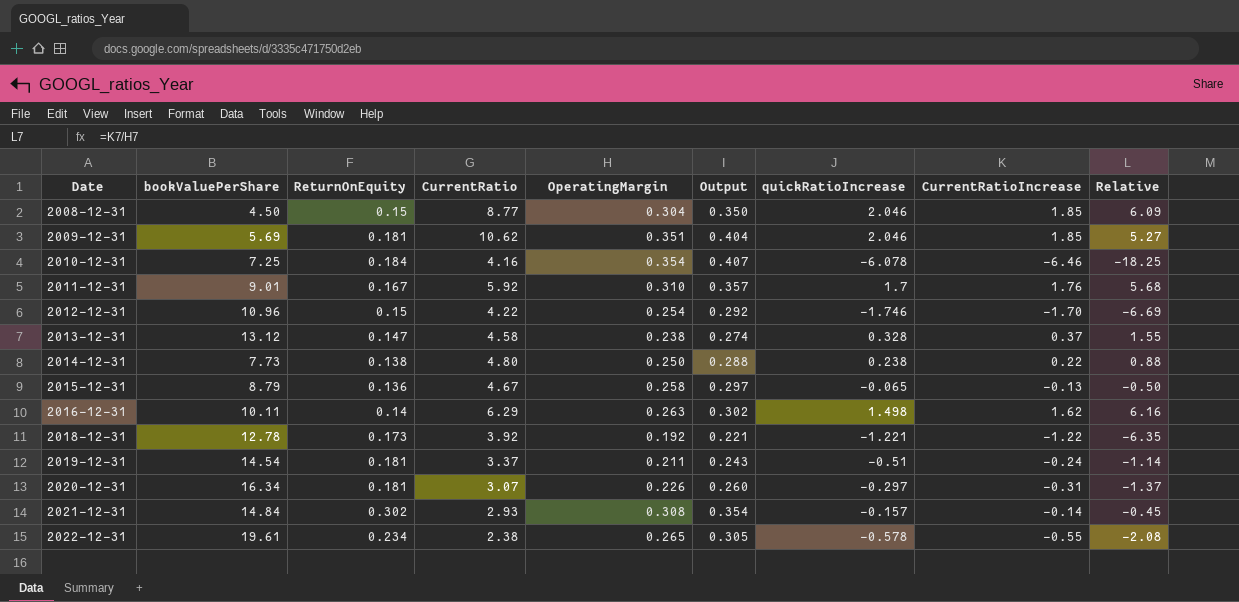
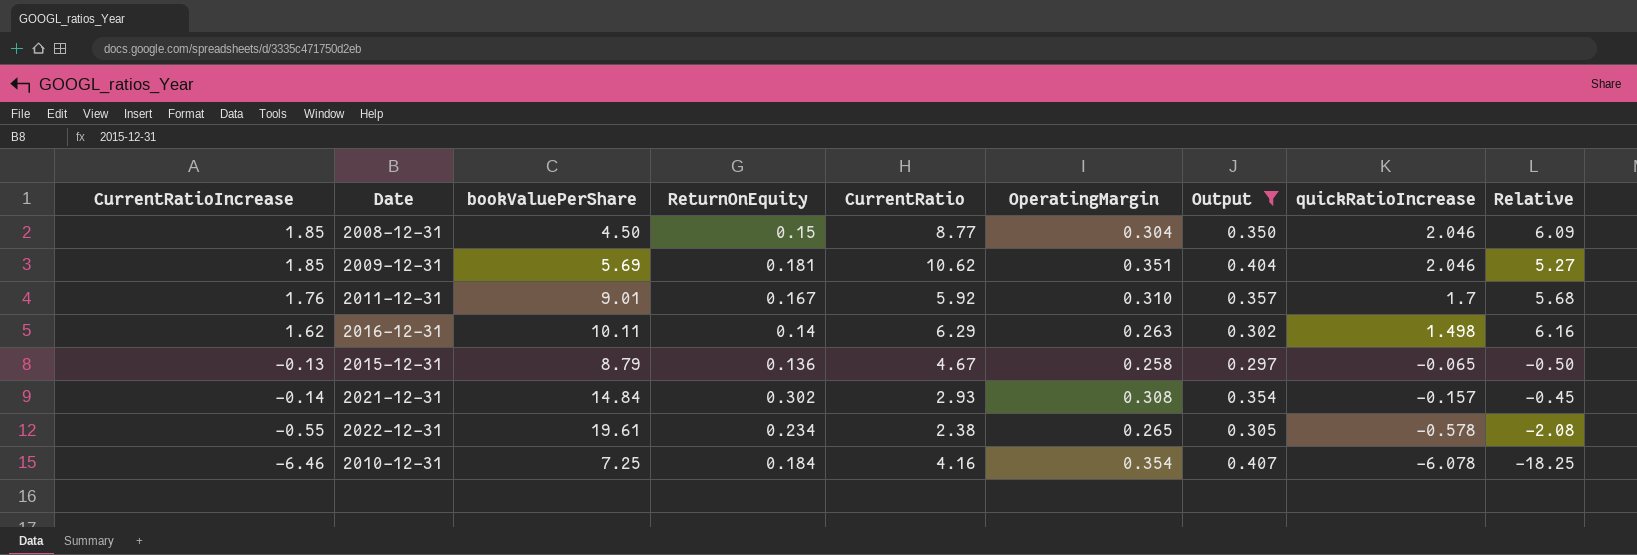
filter: none -> Output >= 0.297
row order: Date ascending -> CurrentRatioIncrease descending
column CurrentRatioIncrease | position: 8 -> 1

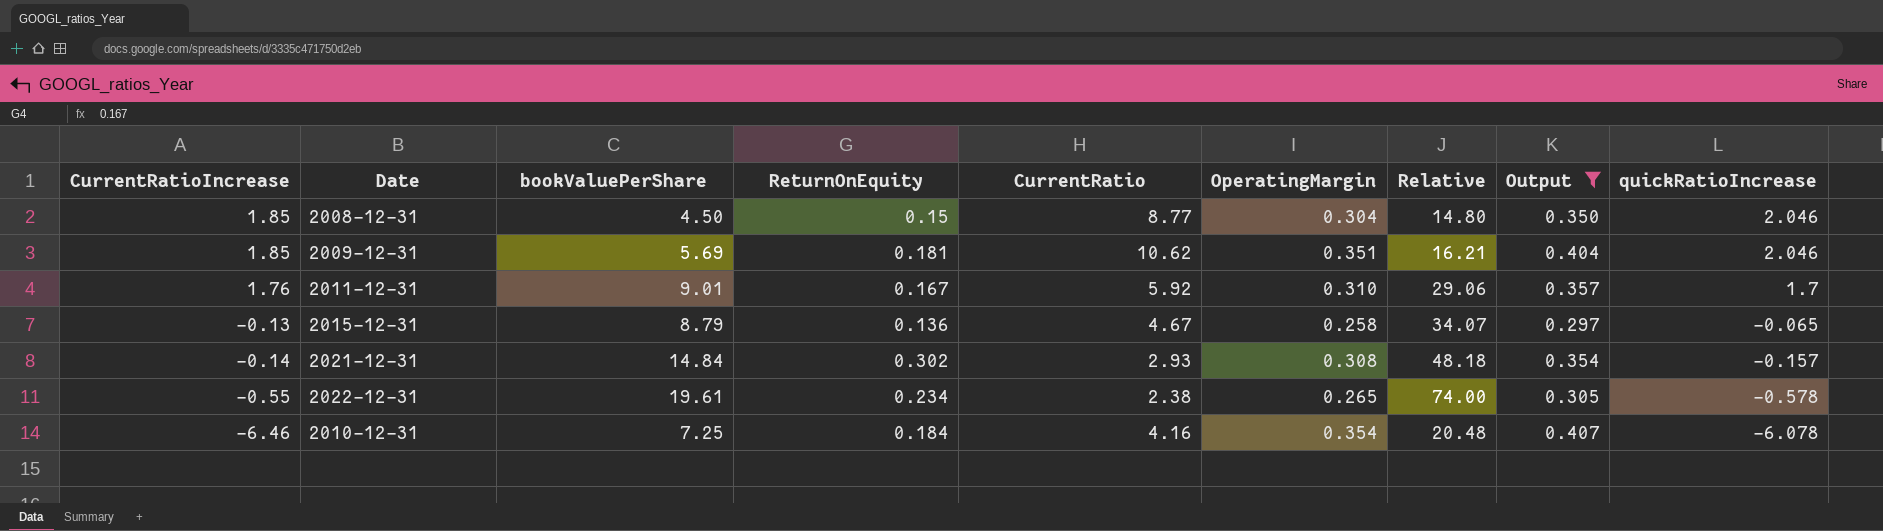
column Relative | formula: [CurrentRatioIncrease] / [OperatingMargin] -> [bookValuePerShare] / [OperatingMargin]
column Relative | position: 9 -> 7
row 2016-12-31: 1.62 | 10.11 | 0.14 | 6.29 | 0.263 | 0.302 | 1.498 | 6.16 -> none

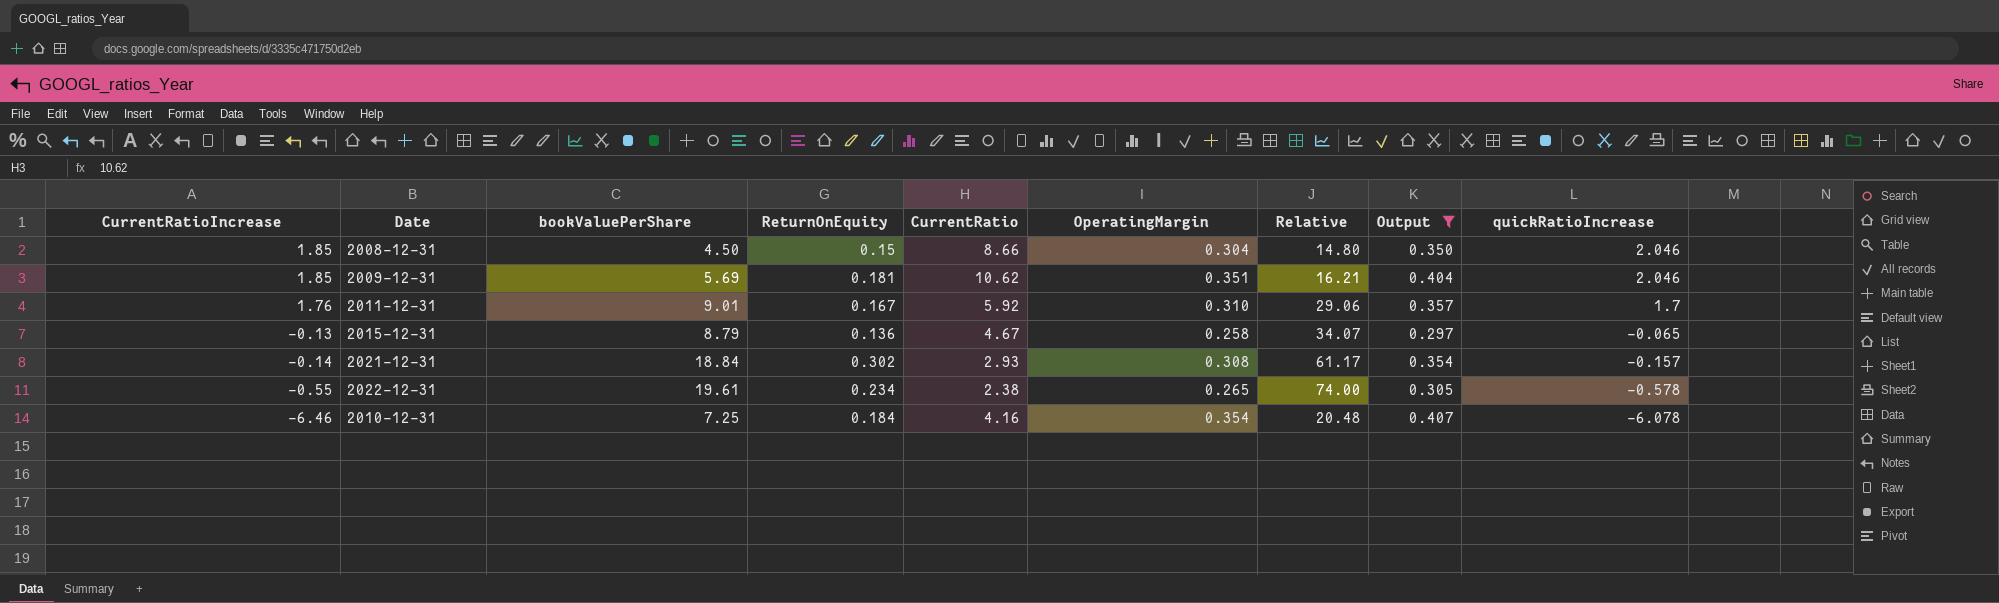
2008-12-31 | CurrentRatio: 8.77 -> 8.66
2021-12-31 | bookValuePerShare: 14.84 -> 18.84
2021-12-31 | Relative: 48.18 -> 61.17

